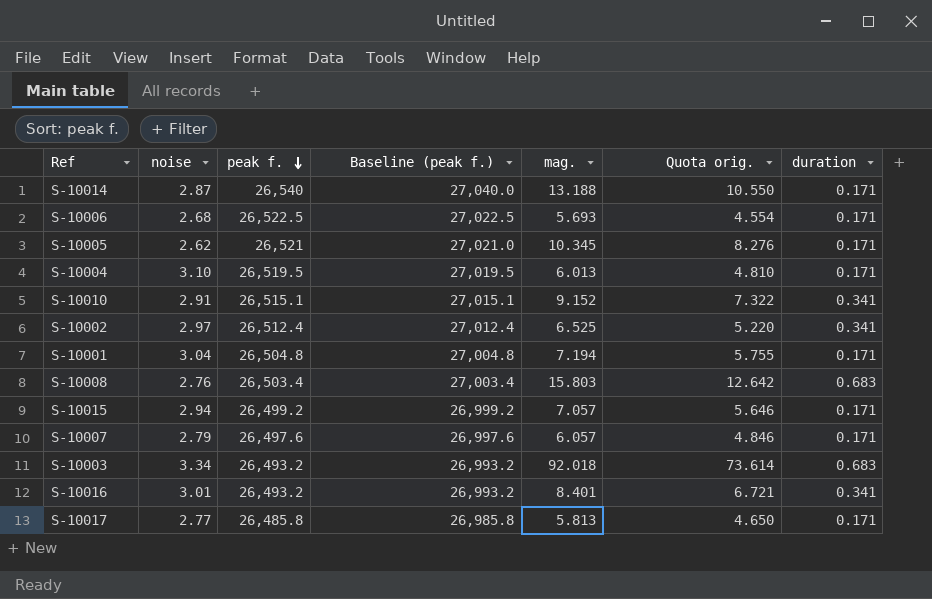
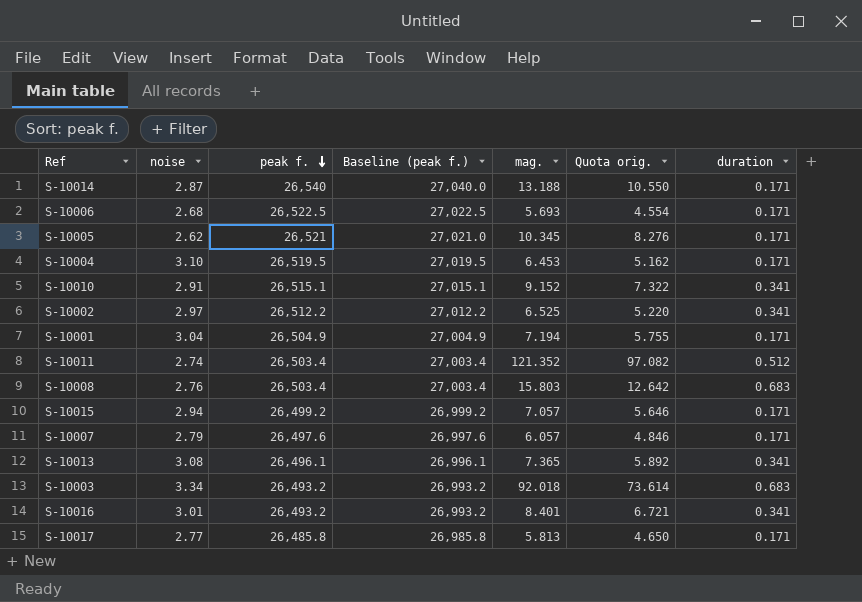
S-10004 | mag.: 6.013 -> 6.453
S-10004 | Quota orig.: 4.810 -> 5.162
S-10002 | peak f.: 26,512.4 -> 26,512.2
S-10002 | Baseline (peak f.): 27,012.4 -> 27,012.2
S-10001 | peak f.: 26,504.8 -> 26,504.9
S-10001 | Baseline (peak f.): 27,004.8 -> 27,004.9
row S-10011: none -> 2.74 | 26,503.4 | 27,003.4 | 121.352 | 97.082 | 0.512
row S-10013: none -> 3.08 | 26,496.1 | 26,996.1 | 7.365 | 5.892 | 0.341

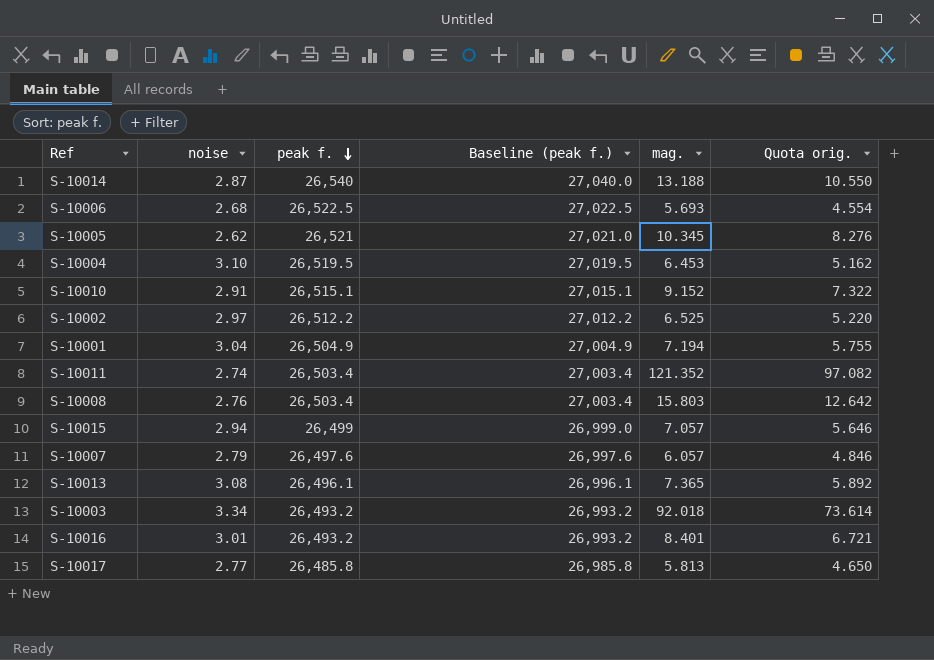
column duration | position: 7 -> none
S-10015 | peak f.: 26,499.2 -> 26,499
S-10015 | Baseline (peak f.): 26,999.2 -> 26,999.0

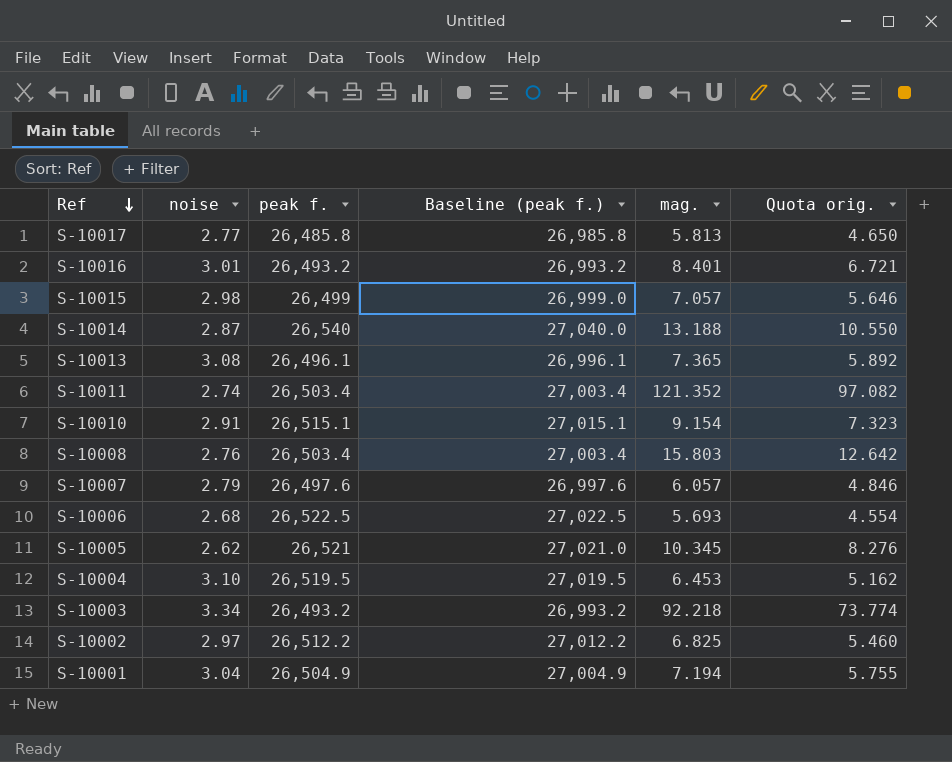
row order: peak f. descending -> Ref descending
S-10015 | noise: 2.94 -> 2.98
S-10010 | mag.: 9.152 -> 9.154
S-10010 | Quota orig.: 7.322 -> 7.323
S-10003 | mag.: 92.018 -> 92.218
S-10003 | Quota orig.: 73.614 -> 73.774
S-10002 | mag.: 6.525 -> 6.825
S-10002 | Quota orig.: 5.220 -> 5.460

